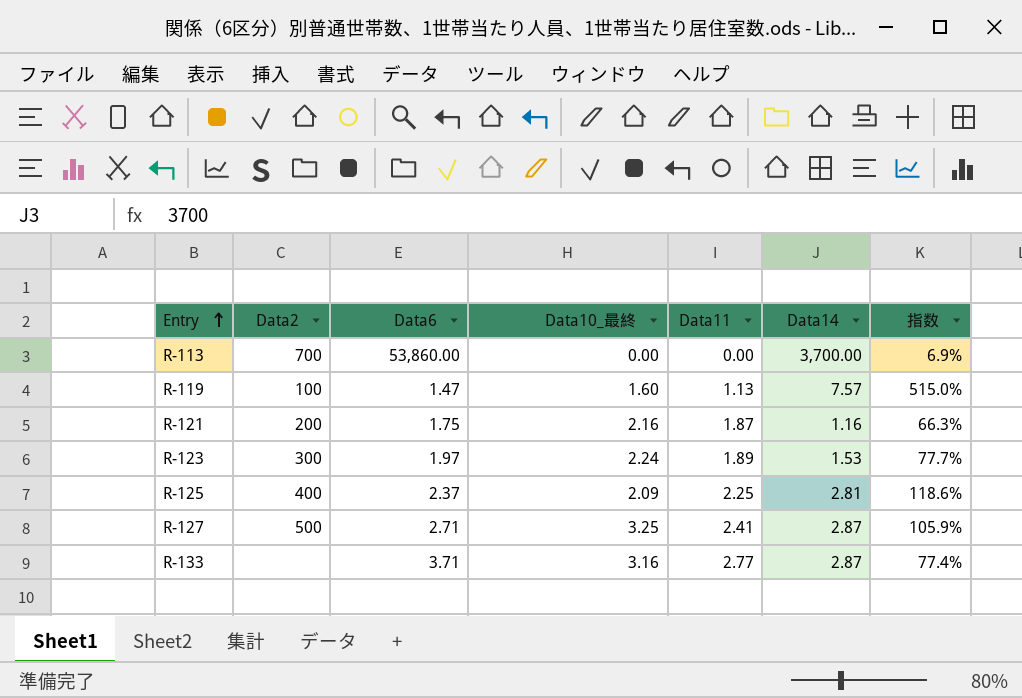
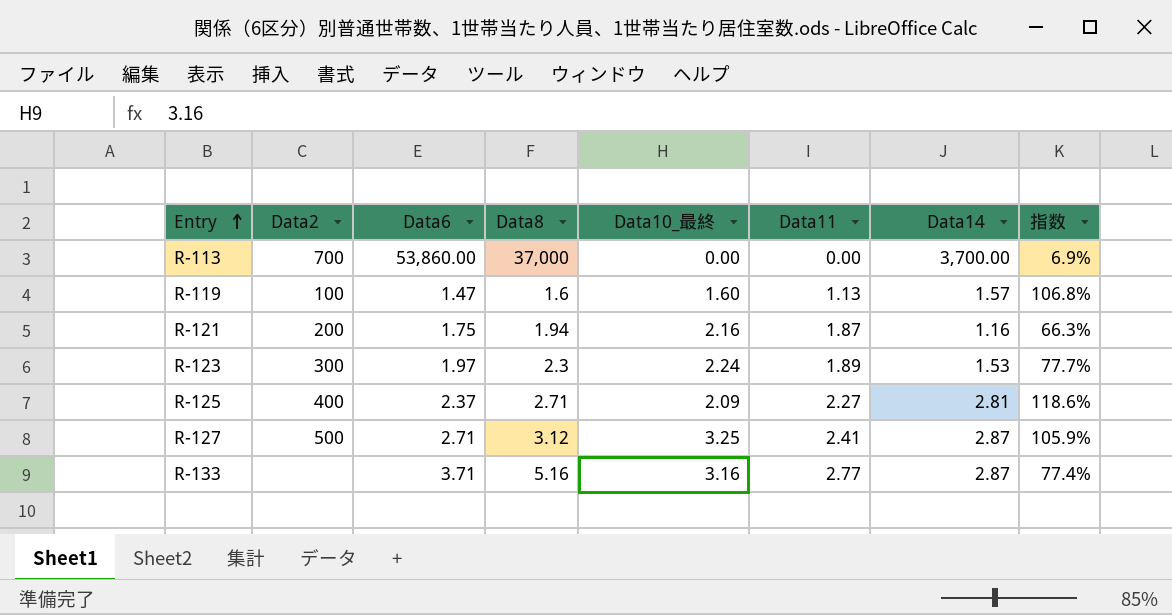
column Data8 | position: none -> 4
R-119 | Data14: 7.57 -> 1.57
R-119 | 指数: 515.0% -> 106.8%
R-125 | Data11: 2.25 -> 2.27

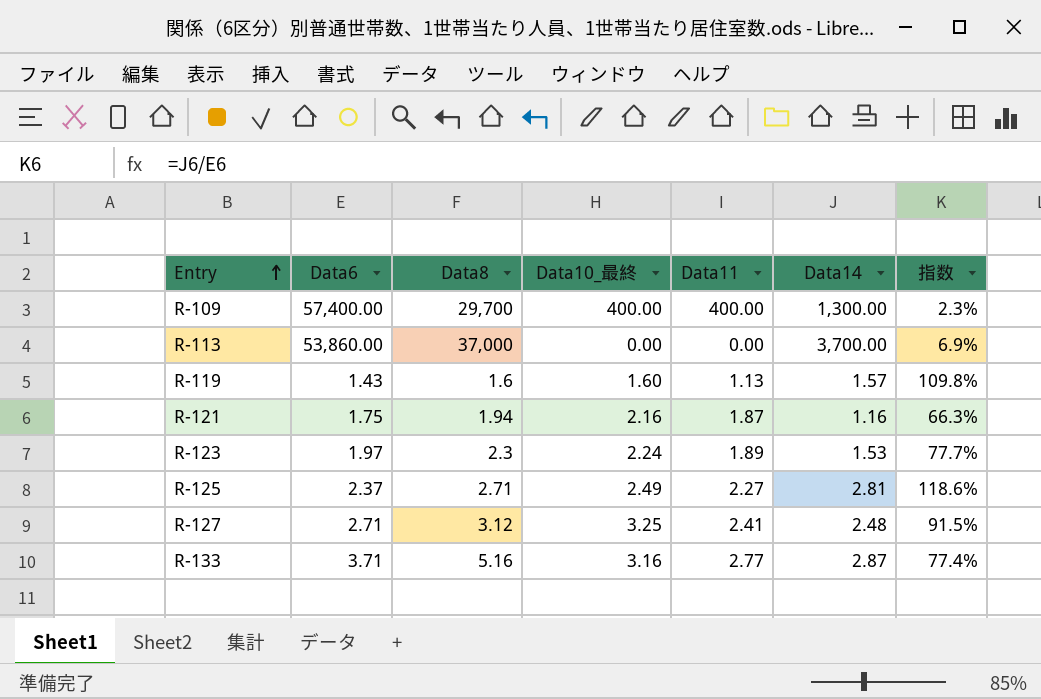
column Data2 | position: 2 -> none
row R-109: none -> 57,400.00 | 29,700 | 400.00 | 400.00 | 1,300.00 | 2.3%
R-119 | Data6: 1.47 -> 1.43
R-119 | 指数: 106.8% -> 109.8%
R-125 | Data10_最終: 2.09 -> 2.49
R-127 | Data14: 2.87 -> 2.48
R-127 | 指数: 105.9% -> 91.5%

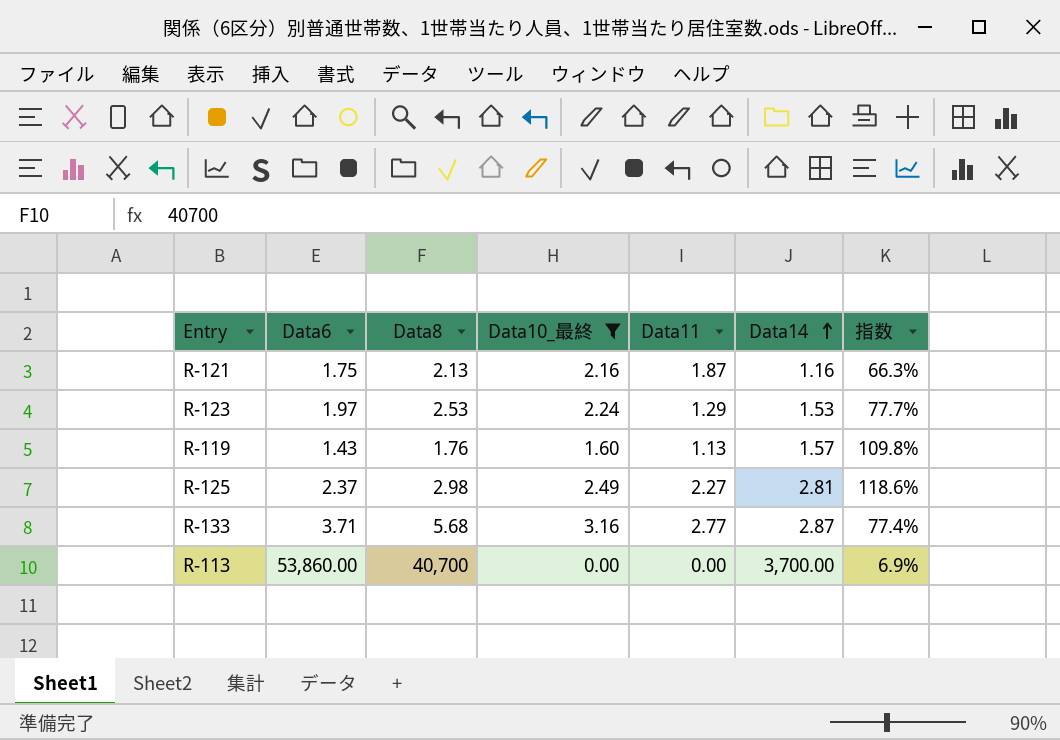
filter: none -> Data10_最終 <= 3.16
row order: Entry ascending -> Data14 ascending
R-121 | Data8: 1.94 -> 2.13
R-123 | Data8: 2.3 -> 2.53
R-123 | Data11: 1.89 -> 1.29
R-119 | Data8: 1.6 -> 1.76
R-125 | Data8: 2.71 -> 2.98
R-133 | Data8: 5.16 -> 5.68
R-113 | Data8: 37,000 -> 40,700

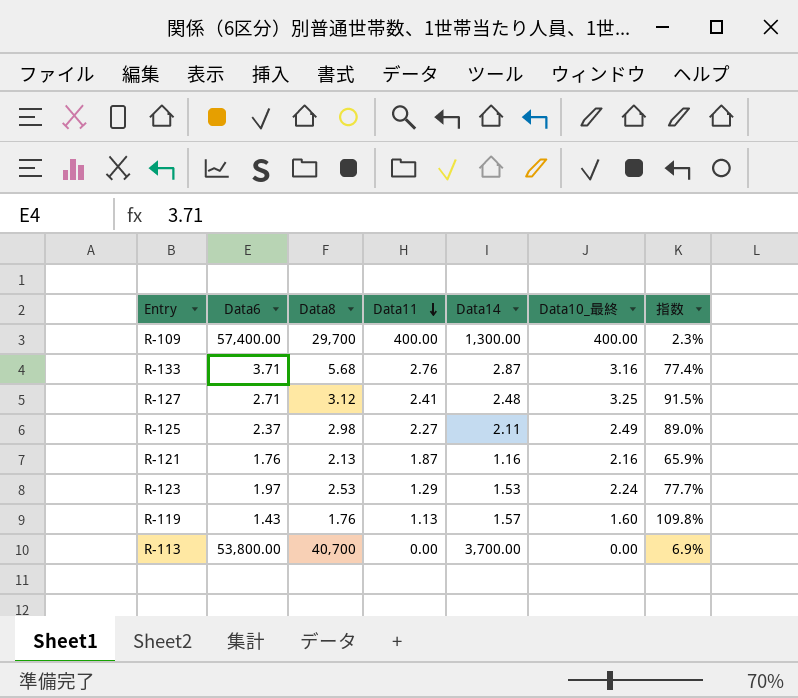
filter: Data10_最終 <= 3.16 -> none
row order: Data14 ascending -> Data11 descending
column Data10_最終 | position: 4 -> 6
R-133 | Data11: 2.77 -> 2.76
R-125 | Data14: 2.81 -> 2.11
R-125 | 指数: 118.6% -> 89.0%
R-121 | Data6: 1.75 -> 1.76
R-121 | 指数: 66.3% -> 65.9%
R-113 | Data6: 53,860.00 -> 53,800.00

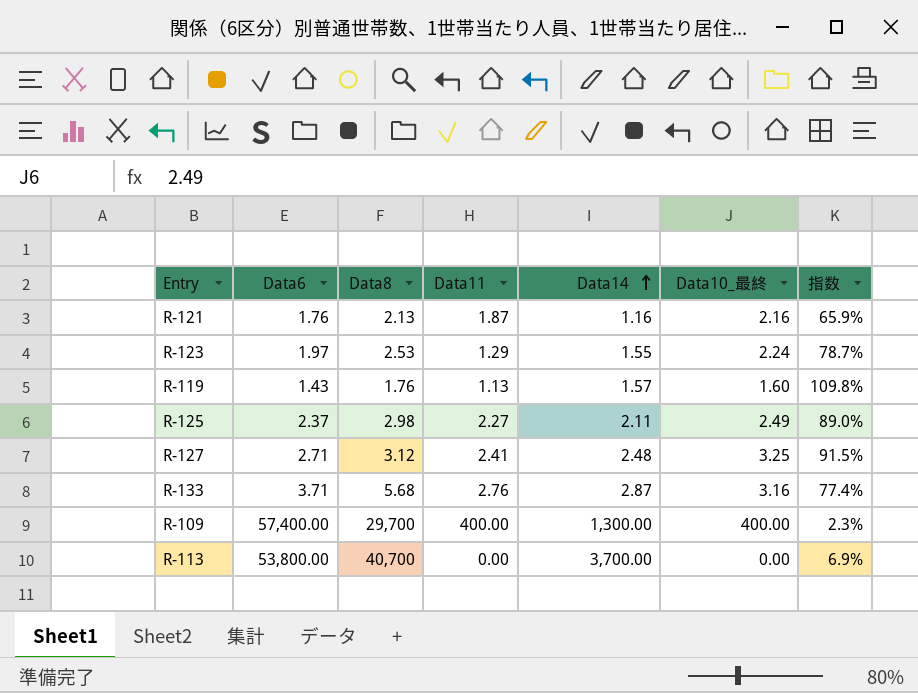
row order: Data11 descending -> Data14 ascending
R-123 | Data14: 1.53 -> 1.55
R-123 | 指数: 77.7% -> 78.7%

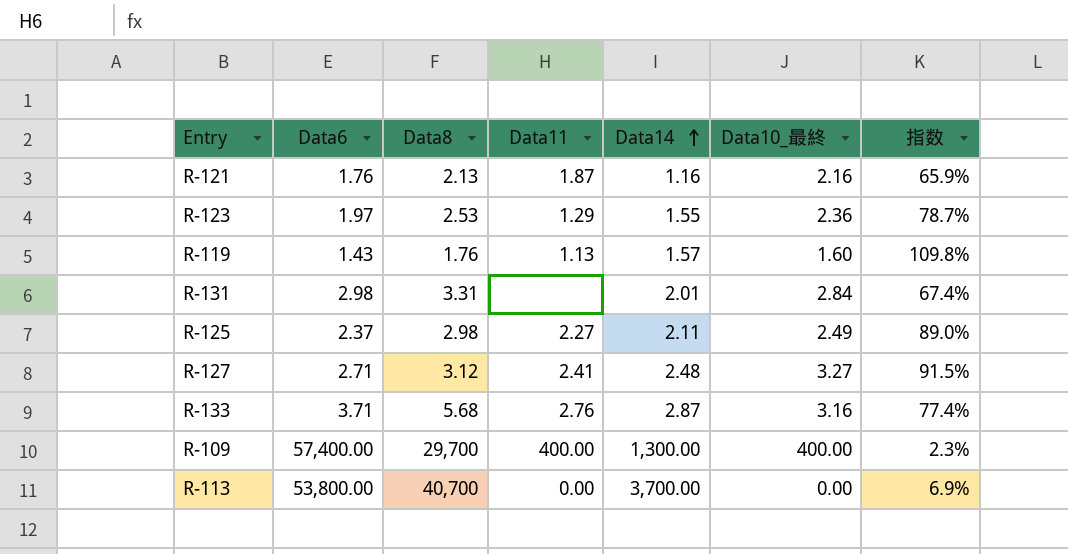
R-123 | Data10_最終: 2.24 -> 2.36
row R-131: none -> 2.98 | 3.31 | none | 2.01 | 2.84 | 67.4%
R-127 | Data10_最終: 3.25 -> 3.27

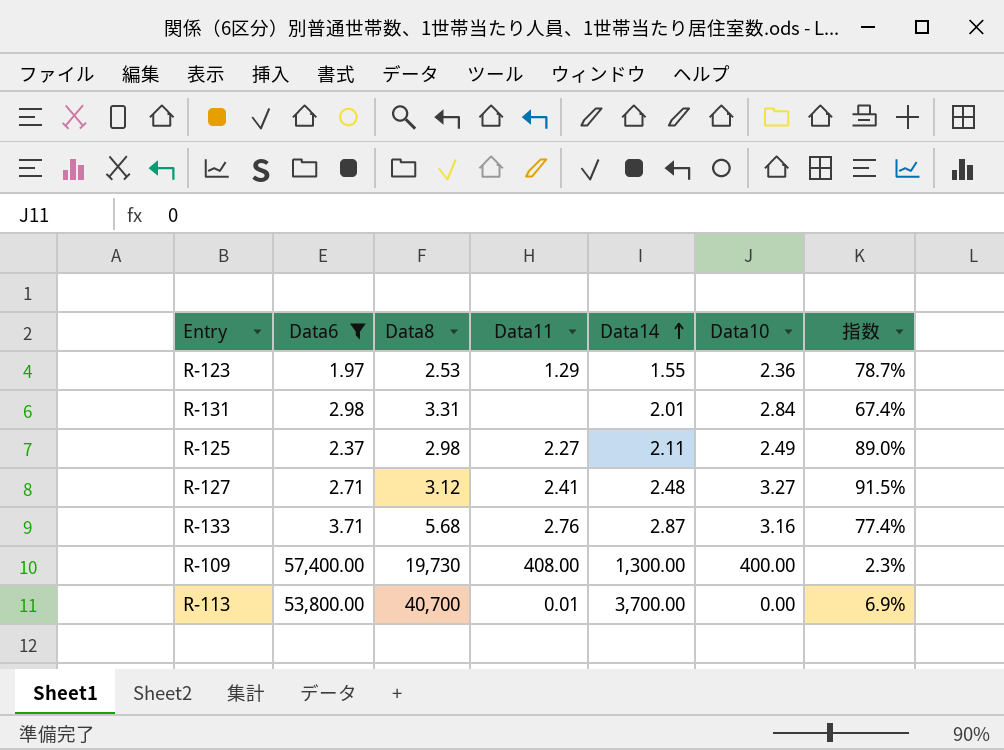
filter: none -> Data6 >= 1.97
column name: Data10_最終 -> Data10
R-109 | Data8: 29,700 -> 19,730
R-109 | Data11: 400.00 -> 408.00
R-113 | Data11: 0.00 -> 0.01

